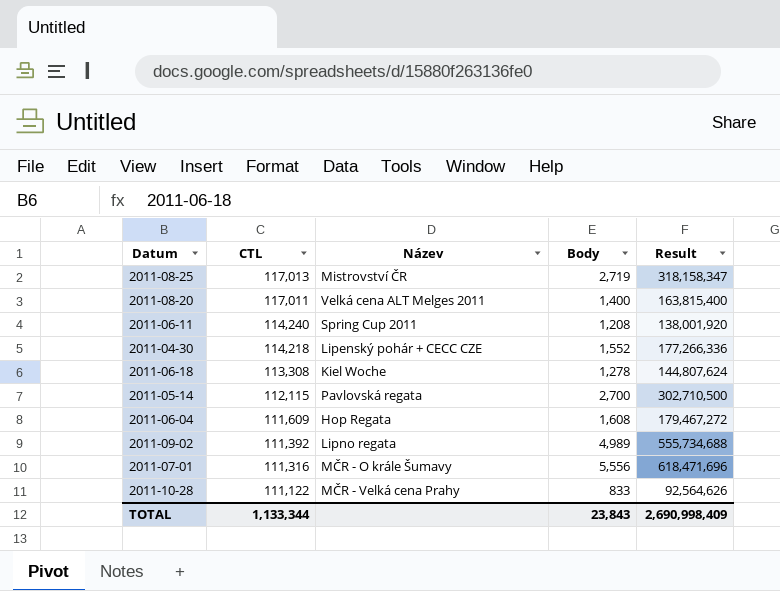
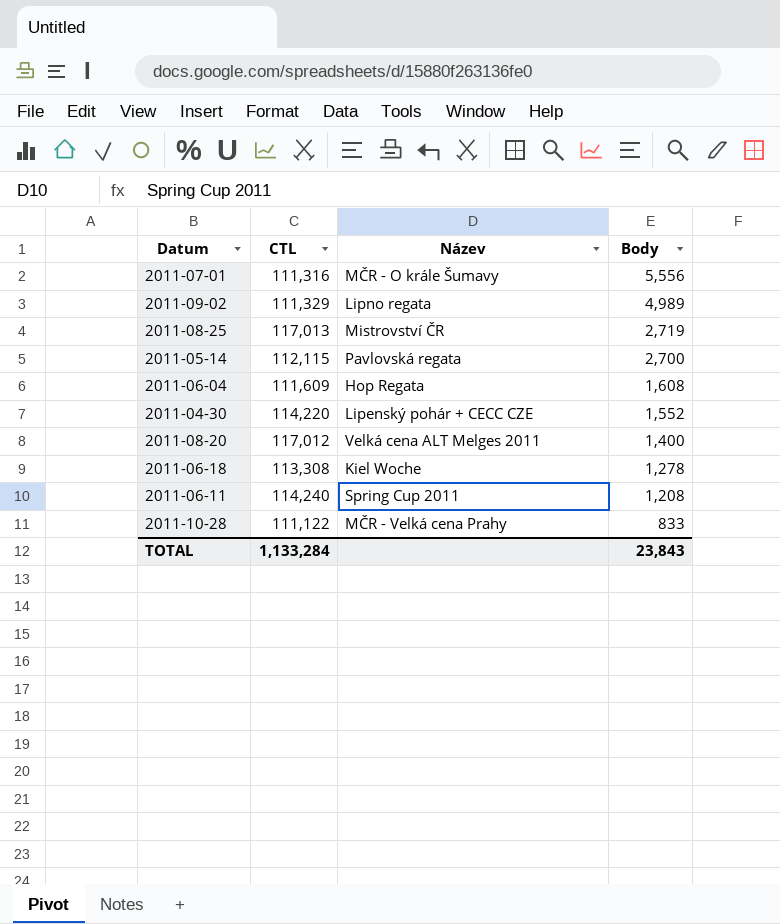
row order: CTL descending -> Body descending
column Result | formula: [CTL] * [Body] -> none
2011-09-02 | CTL: 111,392 -> 111,329
2011-04-30 | CTL: 114,218 -> 114,220
2011-08-20 | CTL: 117,011 -> 117,012
TOTAL | CTL: 1,133,344 -> 1,133,284

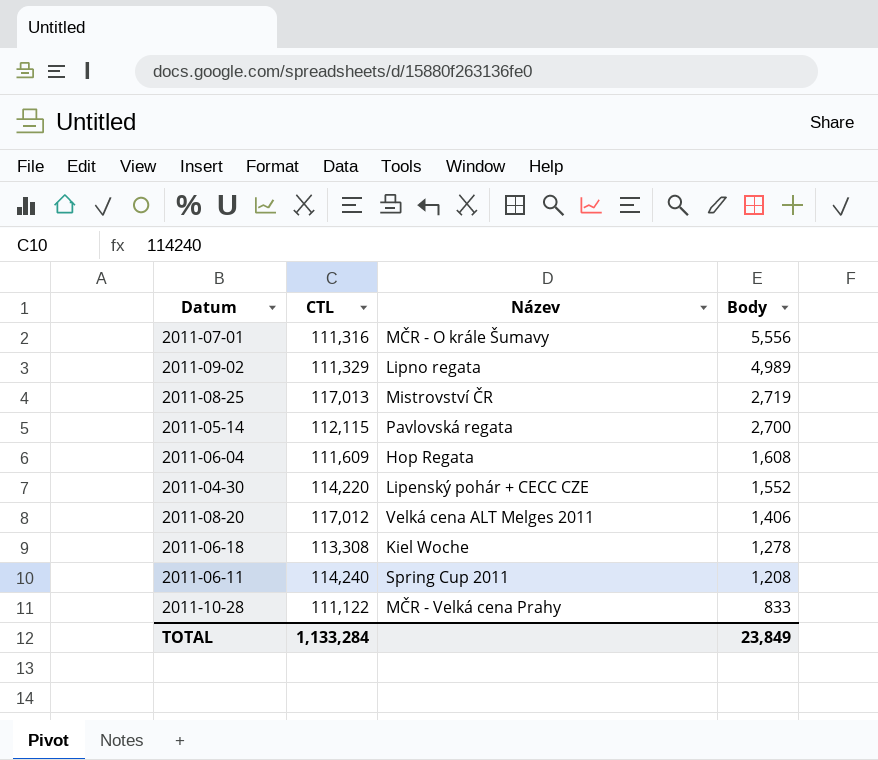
2011-08-20 | Body: 1,400 -> 1,406
TOTAL | Body: 23,843 -> 23,849

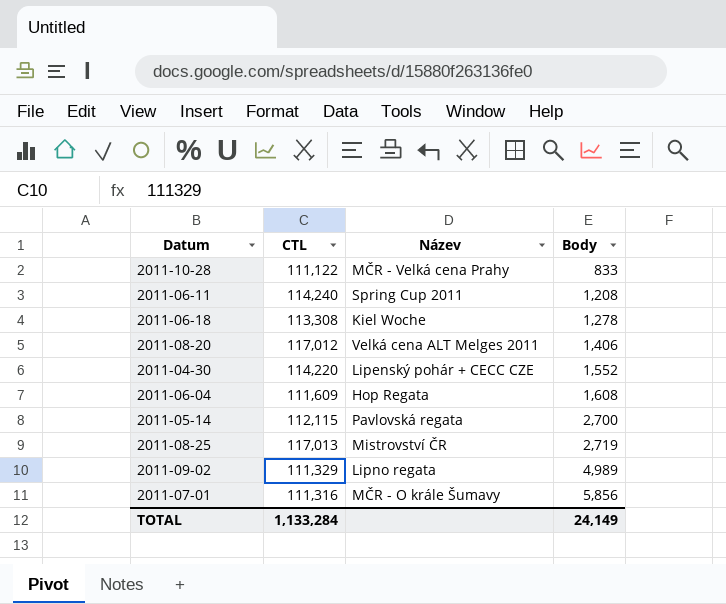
row order: Body descending -> Body ascending
2011-07-01 | Body: 5,556 -> 5,856
TOTAL | Body: 23,849 -> 24,149

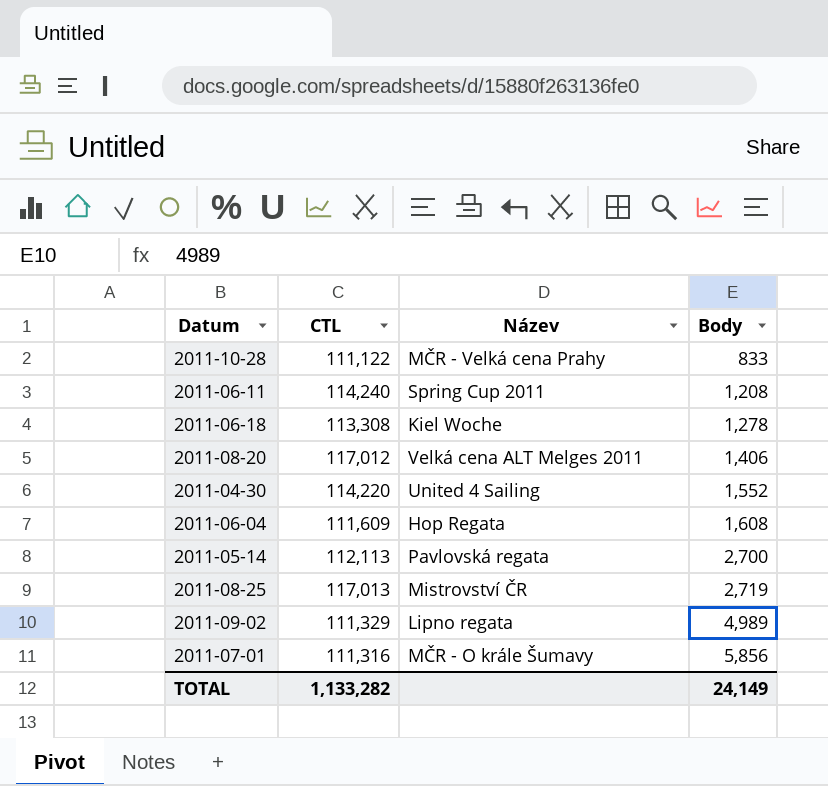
2011-04-30 | Název: Lipenský pohár + CECC CZE -> United 4 Sailing
2011-05-14 | CTL: 112,115 -> 112,113
TOTAL | CTL: 1,133,284 -> 1,133,282

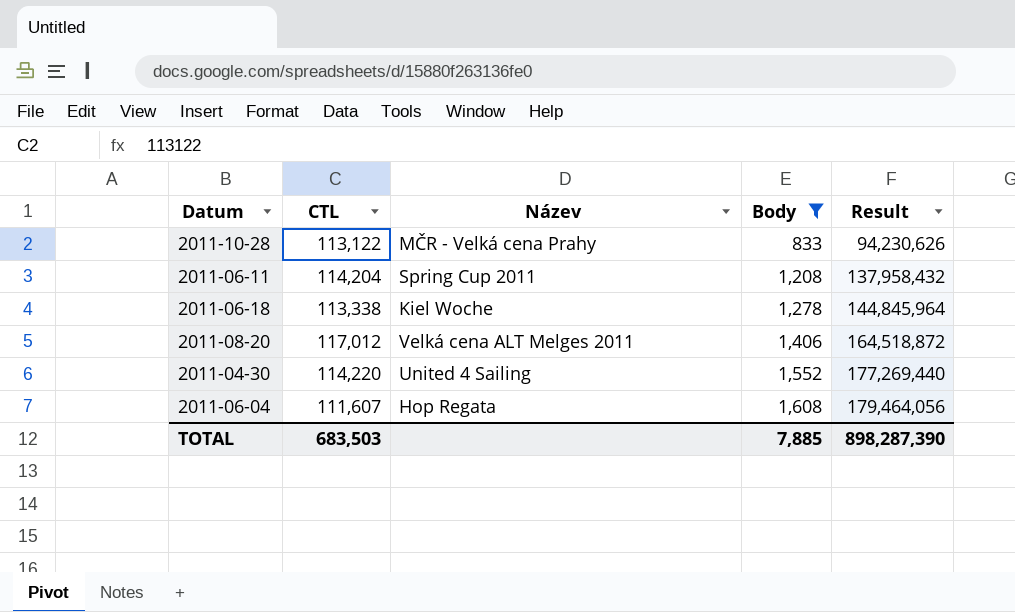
filter: none -> Body <= 1,608
column Result | formula: none -> [CTL] * [Body]
2011-10-28 | CTL: 111,122 -> 113,122
2011-06-11 | CTL: 114,240 -> 114,204
2011-06-18 | CTL: 113,308 -> 113,338
2011-06-04 | CTL: 111,609 -> 111,607
TOTAL | CTL: 1,133,282 -> 683,503
TOTAL | Body: 24,149 -> 7,885

